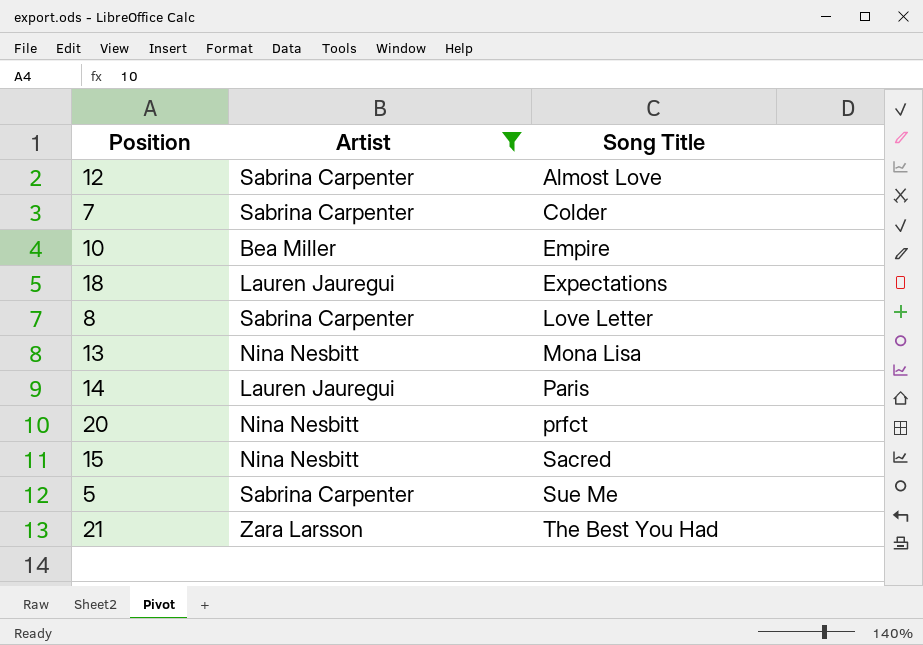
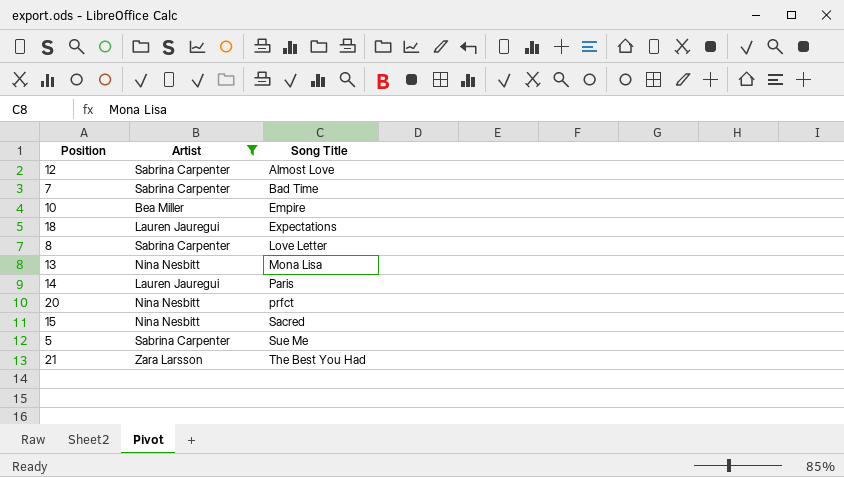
7 | Song Title: Colder -> Bad Time

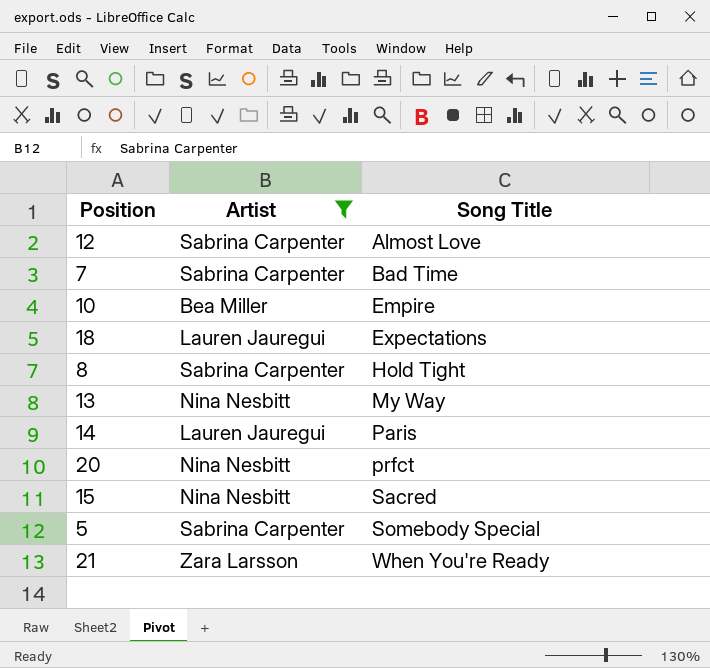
8 | Song Title: Love Letter -> Hold Tight
13 | Song Title: Mona Lisa -> My Way
5 | Song Title: Sue Me -> Somebody Special
21 | Song Title: The Best You Had -> When You're Ready

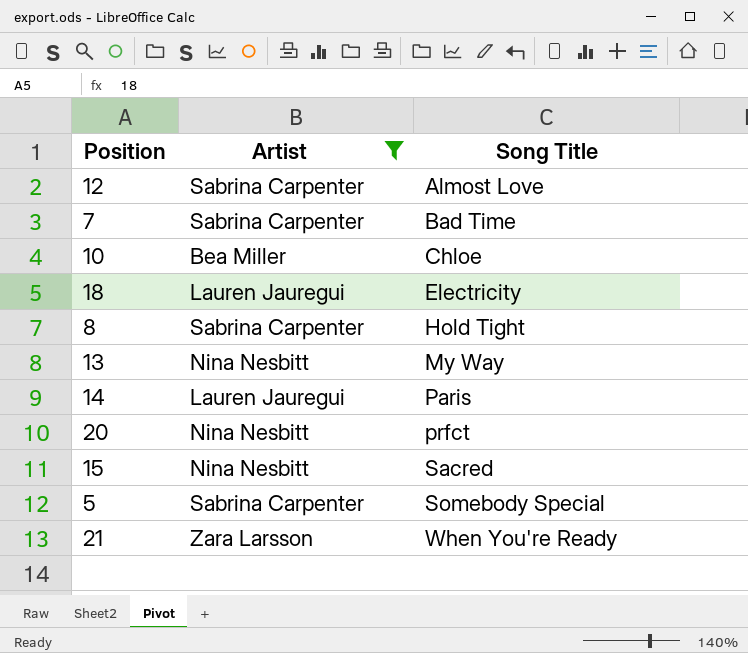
10 | Song Title: Empire -> Chloe
18 | Song Title: Expectations -> Electricity

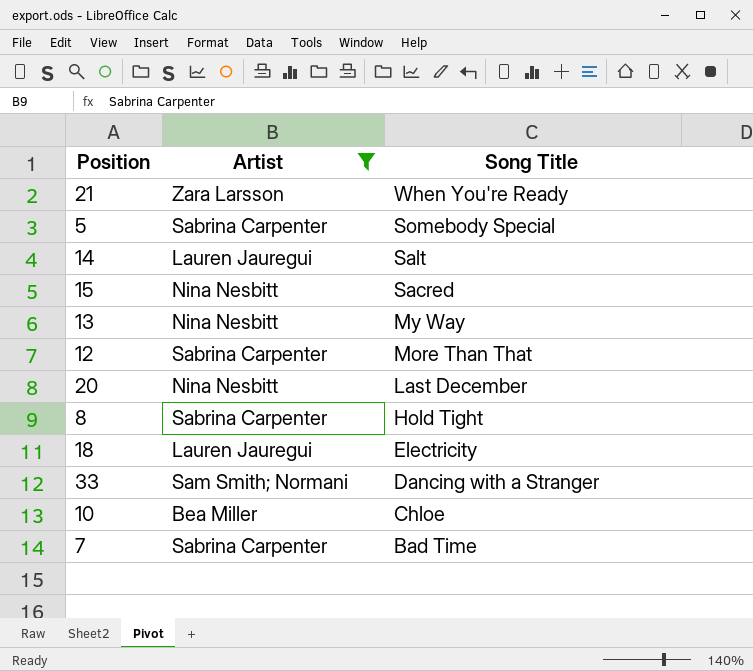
row order: Song Title ascending -> Song Title descending
14 | Song Title: Paris -> Salt
12 | Song Title: Almost Love -> More Than That
20 | Song Title: prfct -> Last December
row 33: none -> Sam Smith; Normani | Dancing with a Stranger

